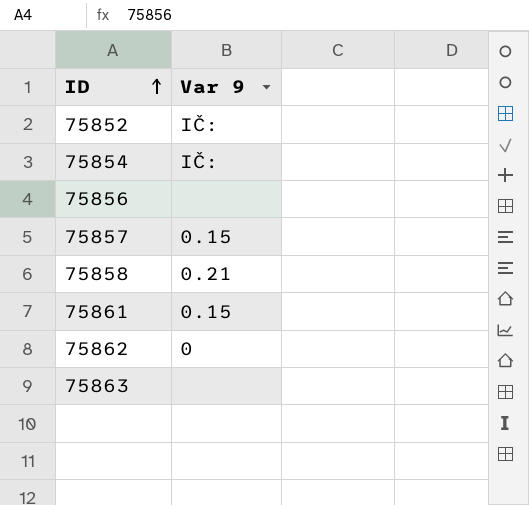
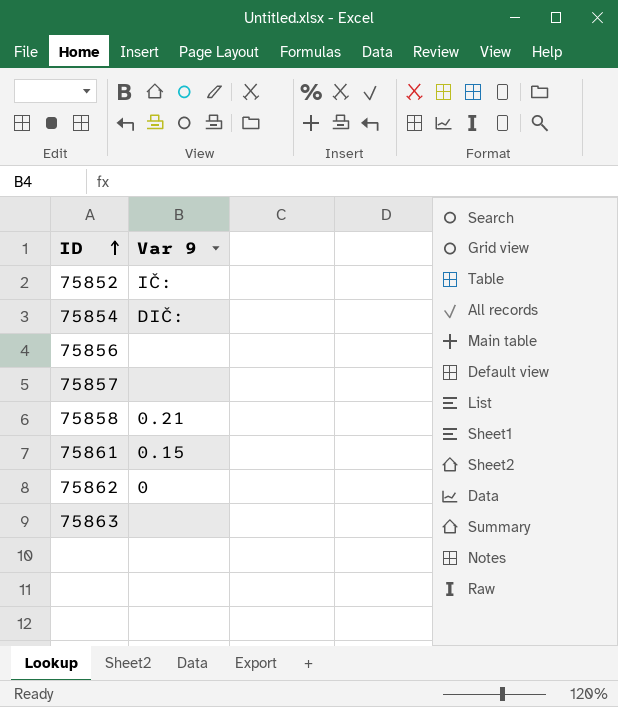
75854 | Var 9: IČ: -> DIČ:
75857 | Var 9: 0.15 -> none

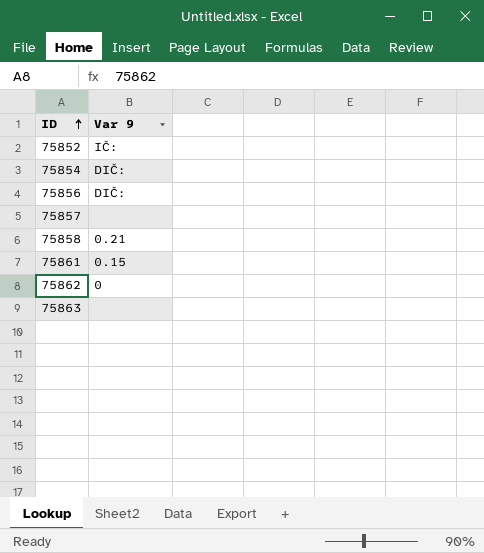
75856 | Var 9: none -> DIČ:

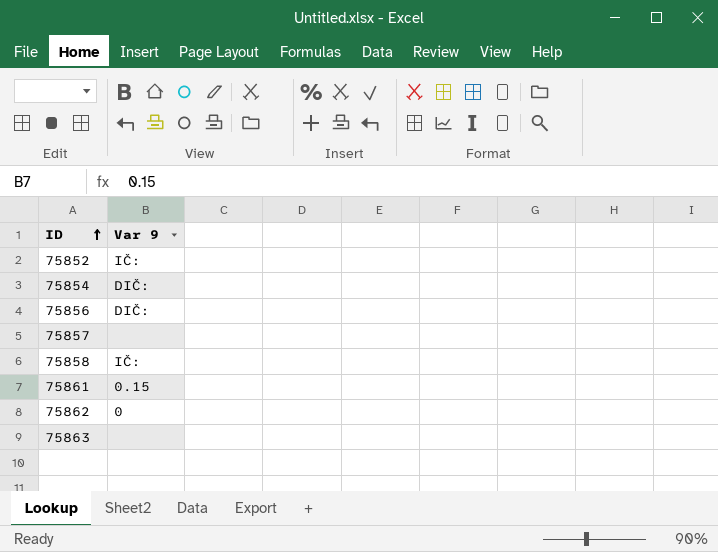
75858 | Var 9: 0.21 -> IČ:

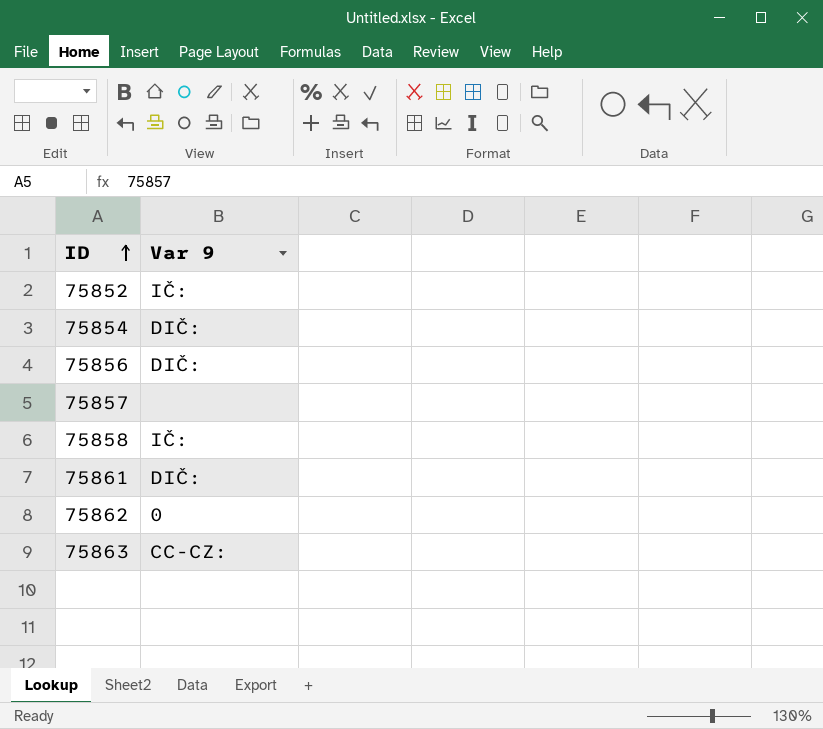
75861 | Var 9: 0.15 -> DIČ:
75863 | Var 9: none -> CC-CZ:

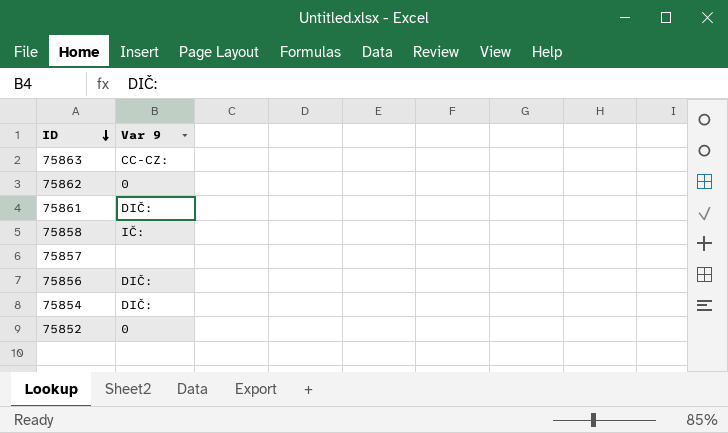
row order: ID ascending -> ID descending
75852 | Var 9: IČ: -> 0

